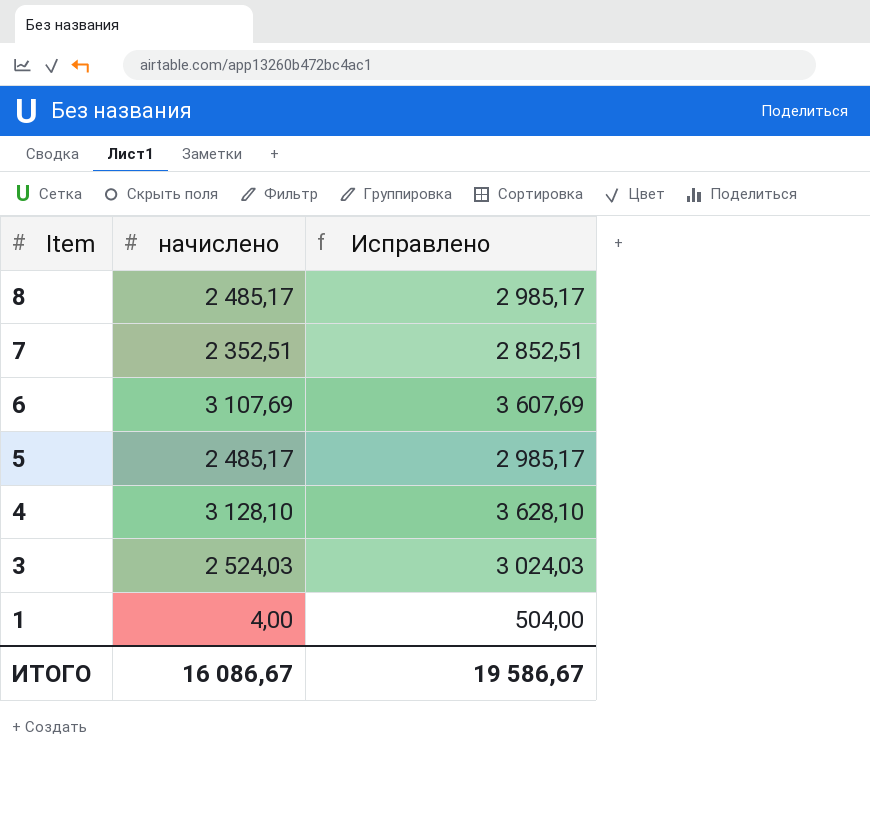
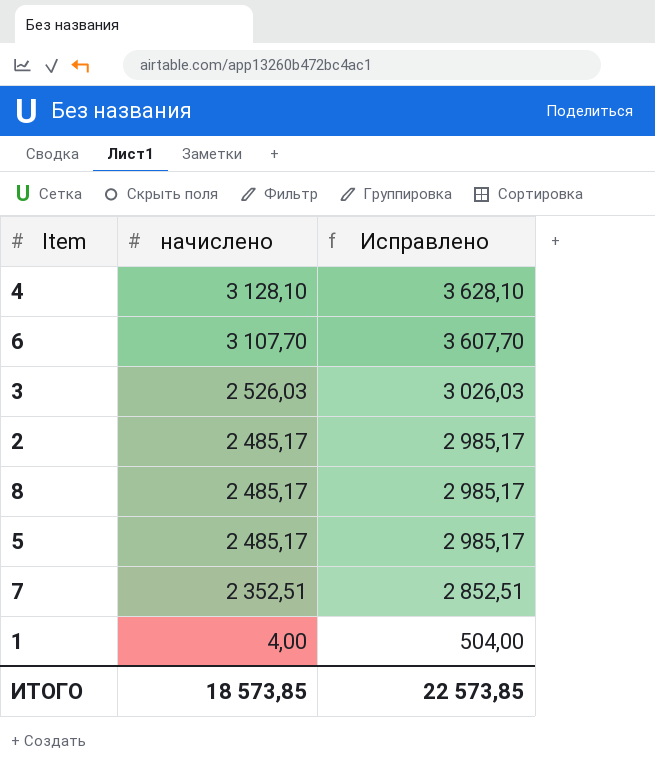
row order: Item descending -> начислено descending
6 | начислено: 3 107,69 -> 3 107,70
6 | Исправлено: 3 607,69 -> 3 607,70
3 | начислено: 2 524,03 -> 2 526,03
3 | Исправлено: 3 024,03 -> 3 026,03
row 2: none -> 2 485,17 | 2 985,17
ИТОГО | начислено: 16 086,67 -> 18 573,85
ИТОГО | Исправлено: 19 586,67 -> 22 573,85

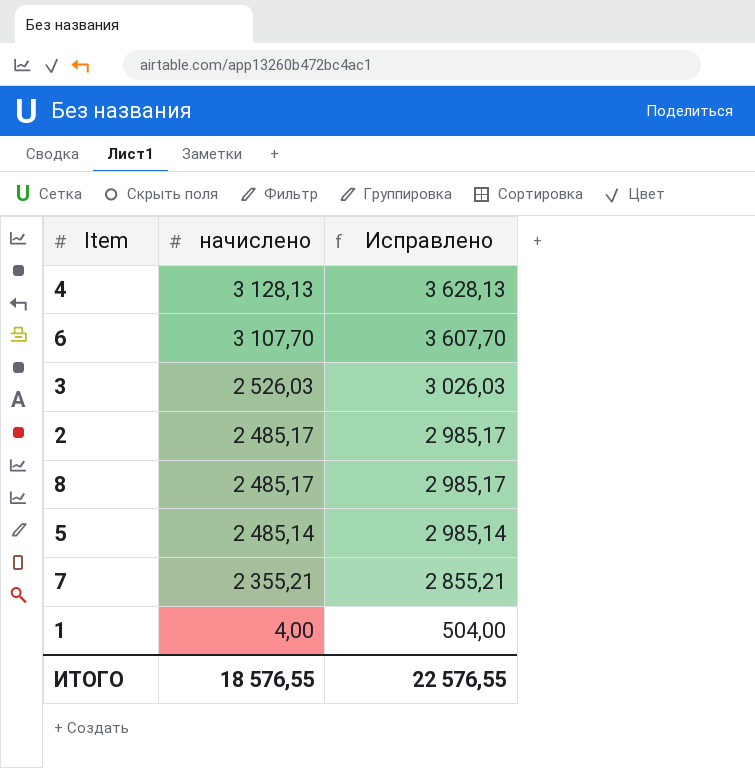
4 | начислено: 3 128,10 -> 3 128,13
4 | Исправлено: 3 628,10 -> 3 628,13
5 | начислено: 2 485,17 -> 2 485,14
5 | Исправлено: 2 985,17 -> 2 985,14
7 | начислено: 2 352,51 -> 2 355,21
7 | Исправлено: 2 852,51 -> 2 855,21
ИТОГО | начислено: 18 573,85 -> 18 576,55
ИТОГО | Исправлено: 22 573,85 -> 22 576,55

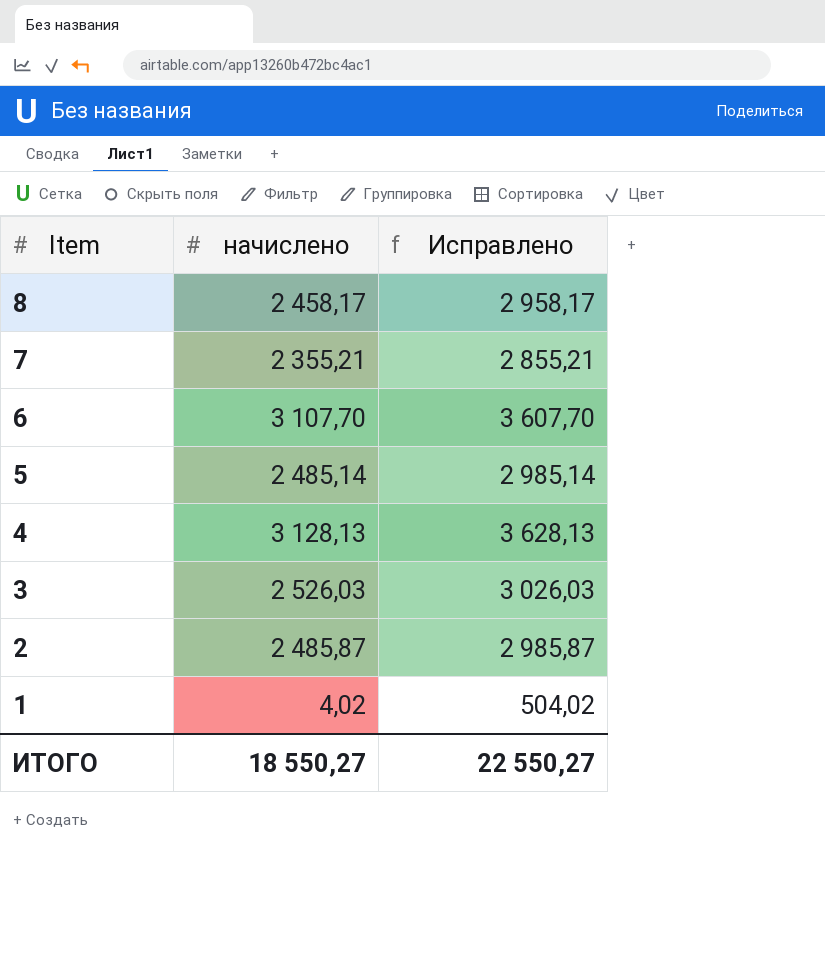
row order: начислено descending -> Item descending
8 | начислено: 2 485,17 -> 2 458,17
8 | Исправлено: 2 985,17 -> 2 958,17
2 | начислено: 2 485,17 -> 2 485,87
2 | Исправлено: 2 985,17 -> 2 985,87
1 | начислено: 4,00 -> 4,02
1 | Исправлено: 504,00 -> 504,02
ИТОГО | начислено: 18 576,55 -> 18 550,27
ИТОГО | Исправлено: 22 576,55 -> 22 550,27

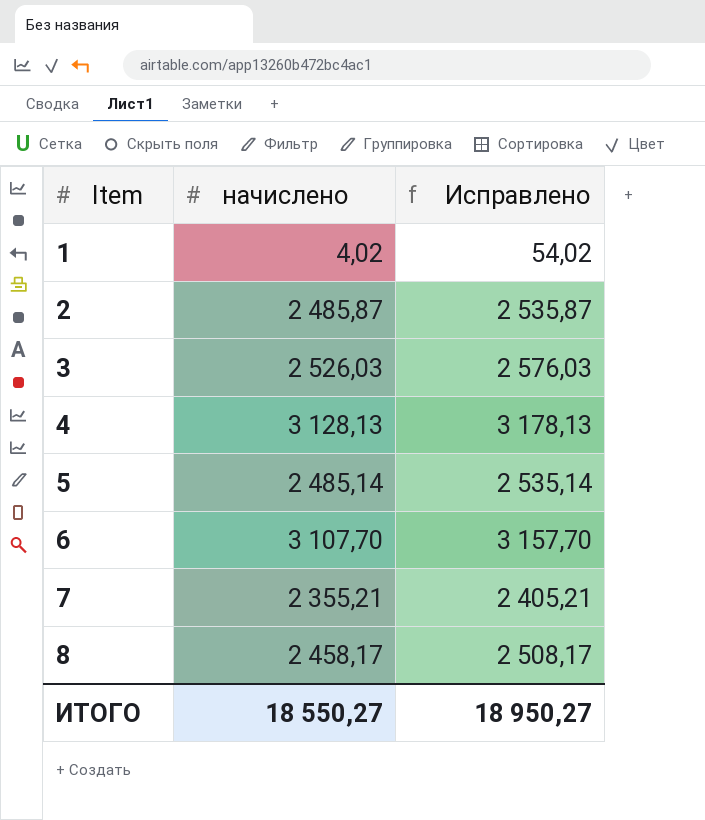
row order: Item descending -> Item ascending
column Исправлено | formula: [начислено] + 500 -> [начислено] + 50
ИТОГО | Исправлено: 22 550,27 -> 18 950,27

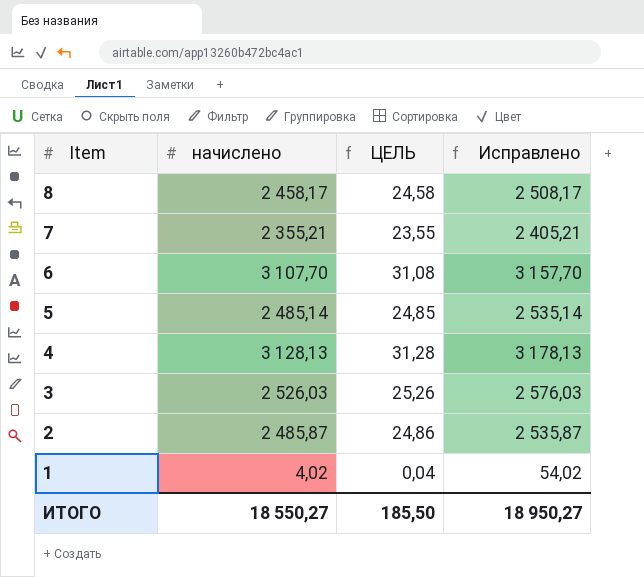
row order: Item ascending -> Item descending
column ЦЕЛЬ | formula: none -> [начислено] * 0,01

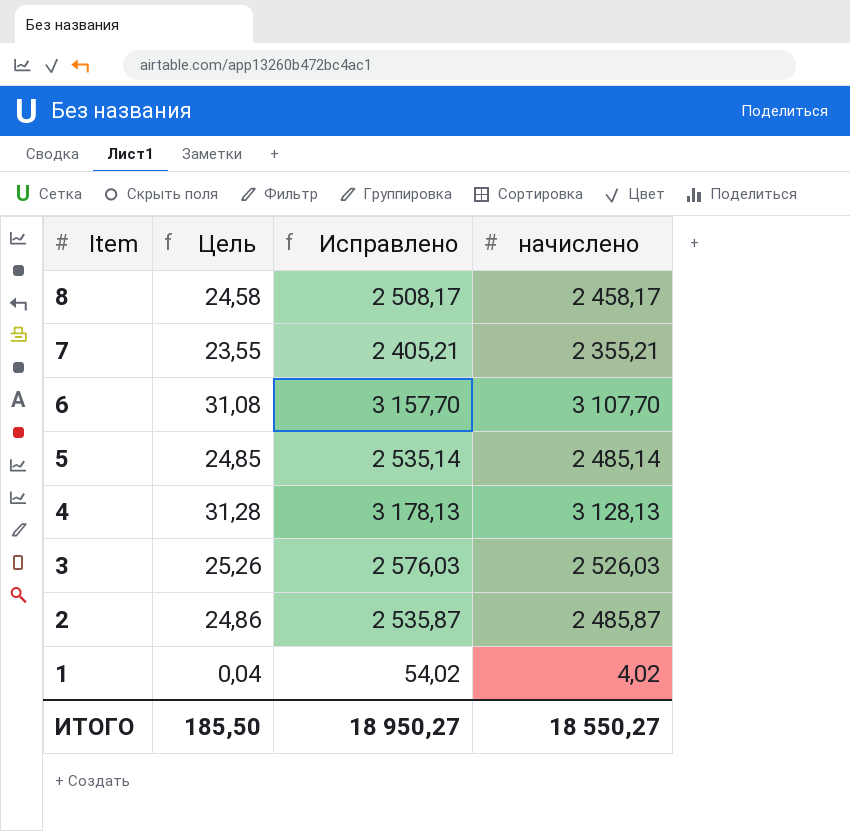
column name: ЦЕЛЬ -> Цель
column начислено | position: 2 -> 4

